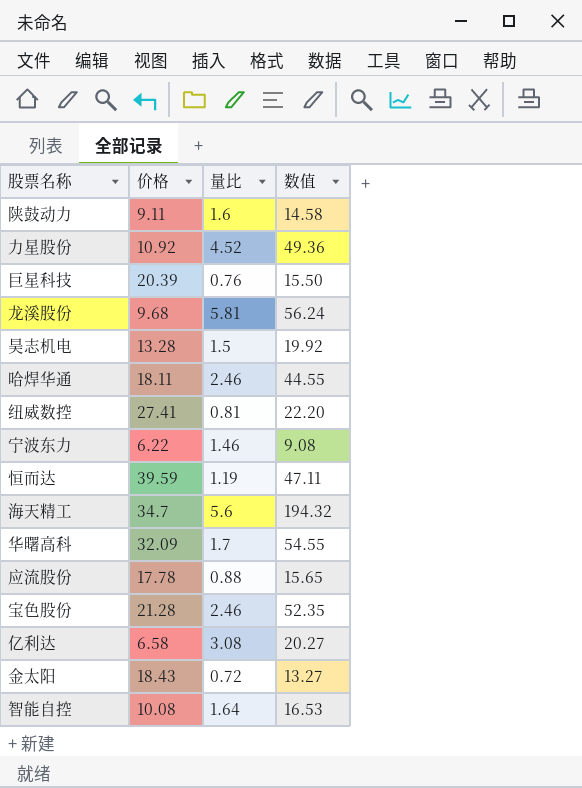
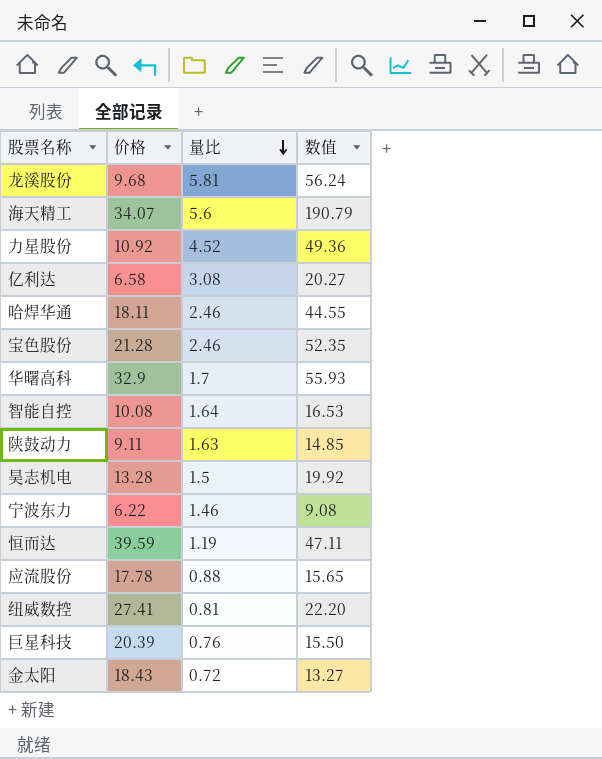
row order: none -> 量比 descending
海天精工 | 价格: 34.7 -> 34.07
海天精工 | 数值: 194.32 -> 190.79
华曙高科 | 价格: 32.09 -> 32.9
华曙高科 | 数值: 54.55 -> 55.93
陕鼓动力 | 量比: 1.6 -> 1.63
陕鼓动力 | 数值: 14.58 -> 14.85

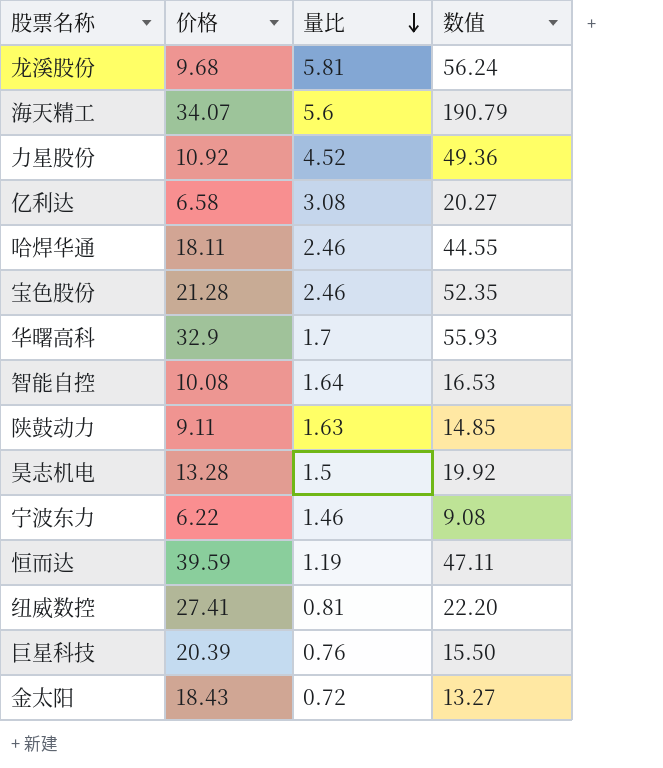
row 应流股份: 17.78 | 0.88 | 15.65 -> none

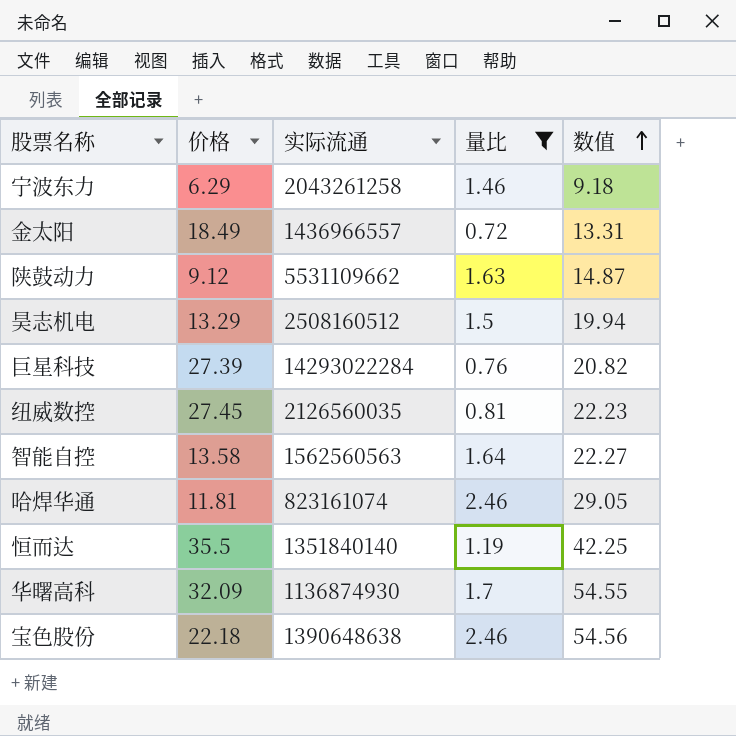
filter: none -> 量比 <= 2.46
row order: 量比 descending -> 数值 ascending
column 实际流通 | position: none -> 3
宁波东力 | 价格: 6.22 -> 6.29
宁波东力 | 数值: 9.08 -> 9.18
金太阳 | 价格: 18.43 -> 18.49
金太阳 | 数值: 13.27 -> 13.31
陕鼓动力 | 价格: 9.11 -> 9.12
陕鼓动力 | 数值: 14.85 -> 14.87
昊志机电 | 价格: 13.28 -> 13.29
昊志机电 | 数值: 19.92 -> 19.94
巨星科技 | 价格: 20.39 -> 27.39
巨星科技 | 数值: 15.50 -> 20.82
纽威数控 | 价格: 27.41 -> 27.45
纽威数控 | 数值: 22.20 -> 22.23
智能自控 | 价格: 10.08 -> 13.58
智能自控 | 数值: 16.53 -> 22.27
哈焊华通 | 价格: 18.11 -> 11.81
哈焊华通 | 数值: 44.55 -> 29.05
恒而达 | 价格: 39.59 -> 35.5
恒而达 | 数值: 47.11 -> 42.25
华曙高科 | 价格: 32.9 -> 32.09
华曙高科 | 数值: 55.93 -> 54.55
宝色股份 | 价格: 21.28 -> 22.18
宝色股份 | 数值: 52.35 -> 54.56

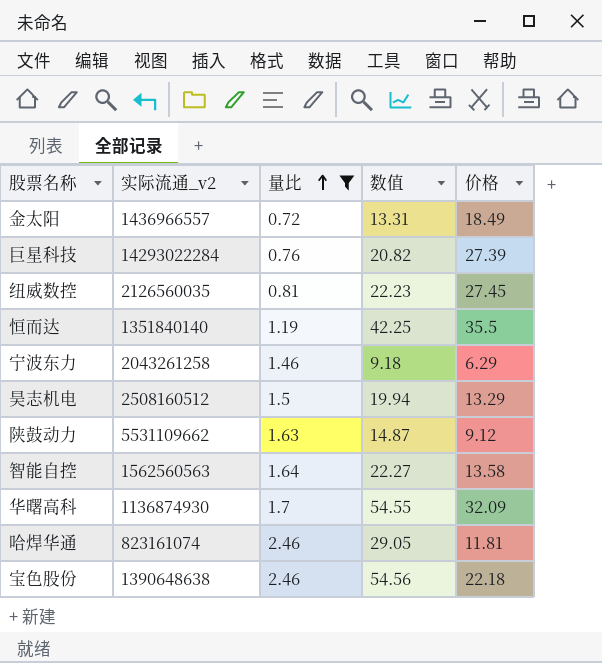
row order: 数值 ascending -> 量比 ascending
column name: 实际流通 -> 实际流通_v2
column 价格 | position: 2 -> 5

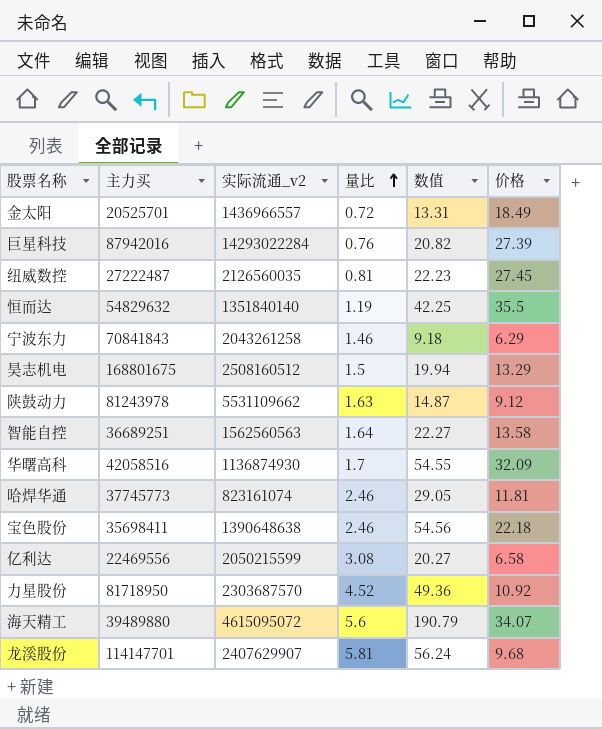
filter: 量比 <= 2.46 -> none
column 主力买 | position: none -> 2

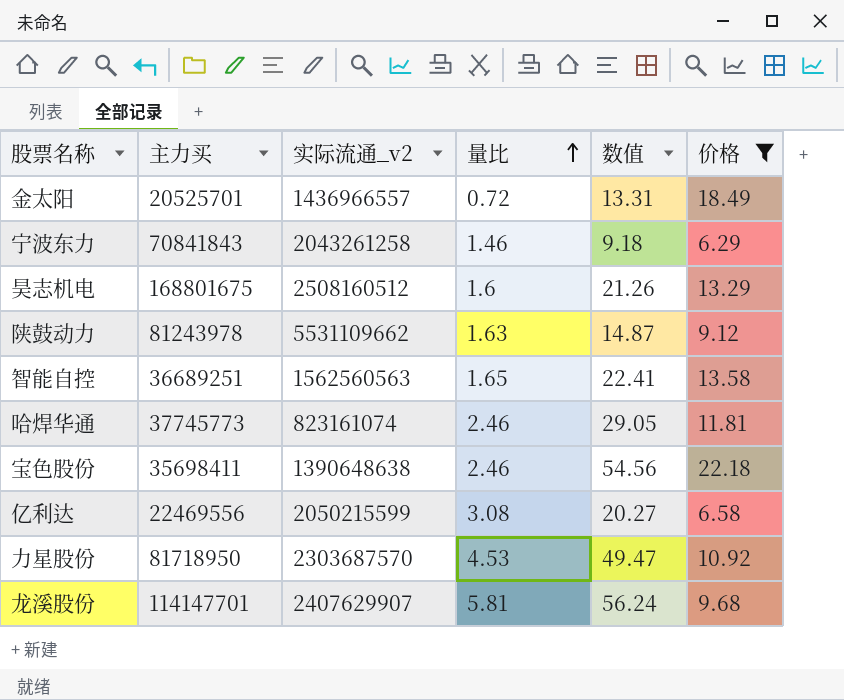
filter: none -> 价格 <= 22.18
昊志机电 | 量比: 1.5 -> 1.6
昊志机电 | 数值: 19.94 -> 21.26
智能自控 | 量比: 1.64 -> 1.65
智能自控 | 数值: 22.27 -> 22.41
力星股份 | 量比: 4.52 -> 4.53
力星股份 | 数值: 49.36 -> 49.47

